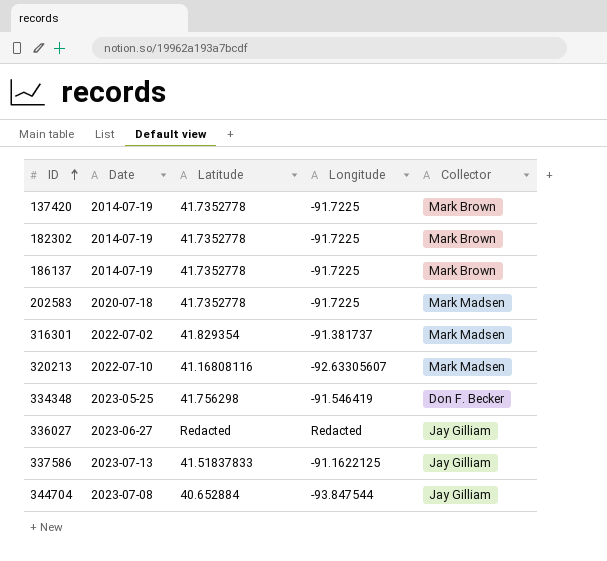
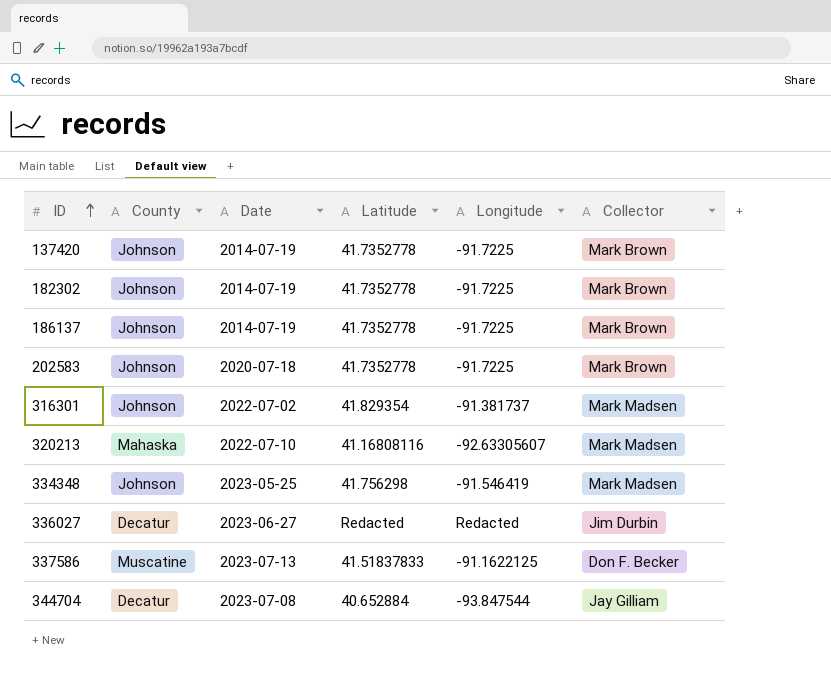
column County | position: none -> 2
202583 | Collector: Mark Madsen -> Mark Brown
334348 | Collector: Don F. Becker -> Mark Madsen
336027 | Collector: Jay Gilliam -> Jim Durbin
337586 | Collector: Jay Gilliam -> Don F. Becker

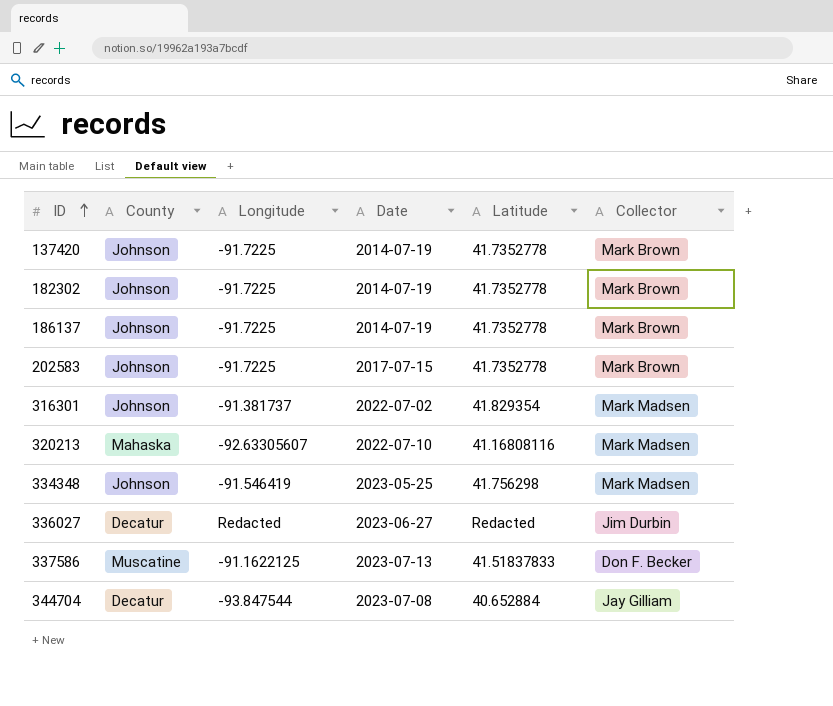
column Longitude | position: 5 -> 3
202583 | Date: 2020-07-18 -> 2017-07-15

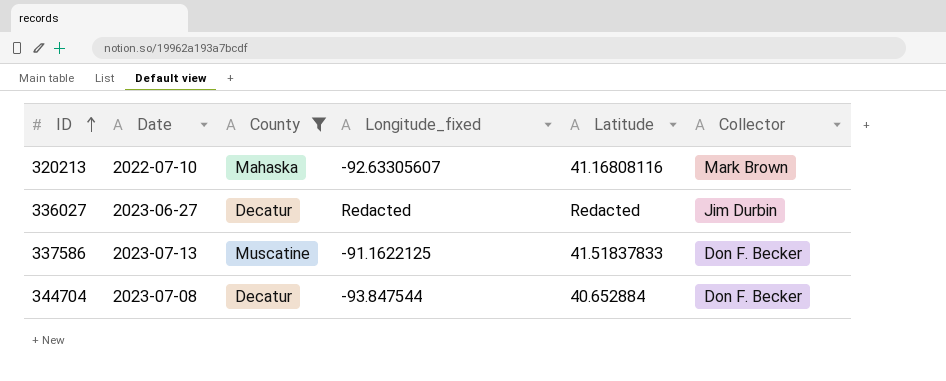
filter: none -> County != Johnson
column Date | position: 4 -> 2
column name: Longitude -> Longitude_fixed
320213 | Collector: Mark Madsen -> Mark Brown
344704 | Collector: Jay Gilliam -> Don F. Becker

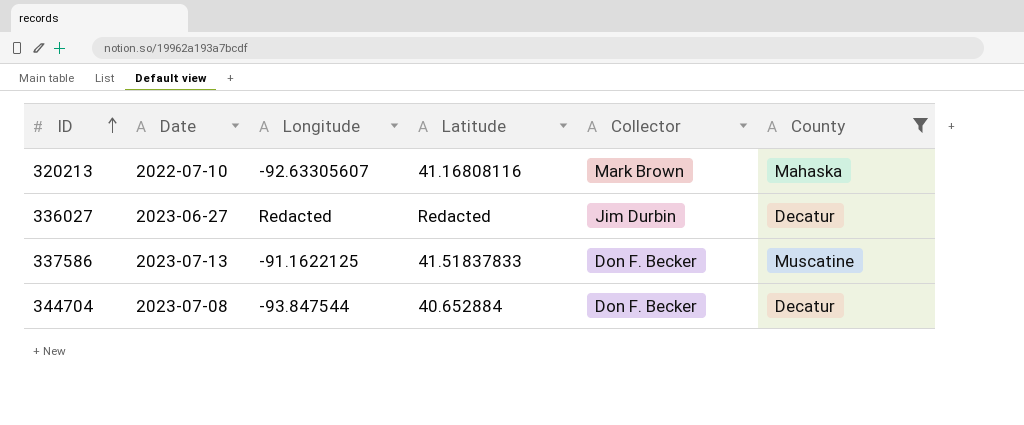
column name: Longitude_fixed -> Longitude
column County | position: 3 -> 6

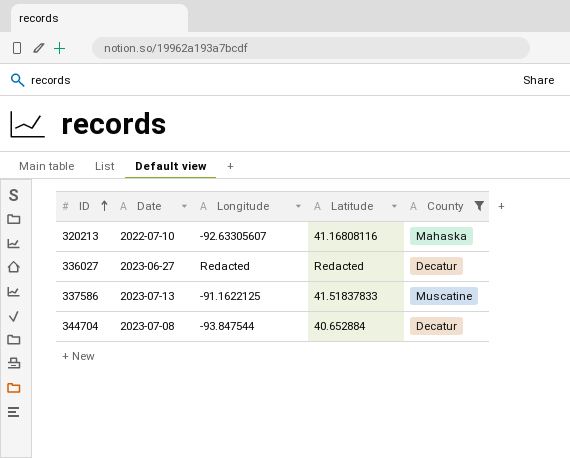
column Collector | position: 5 -> none

